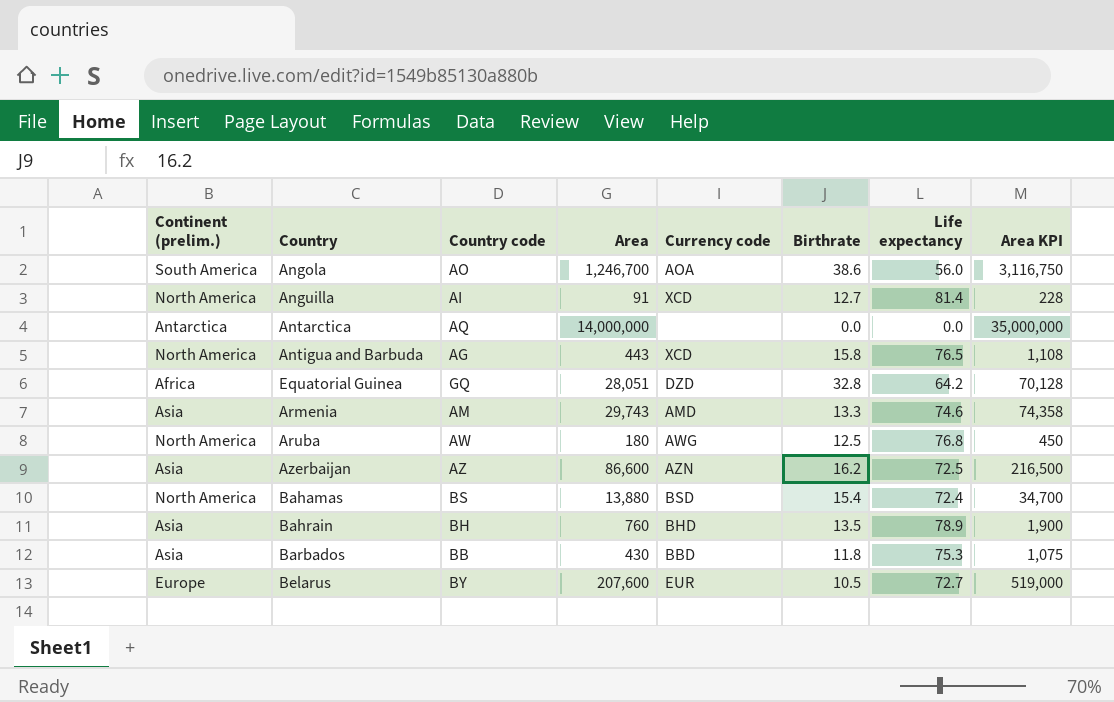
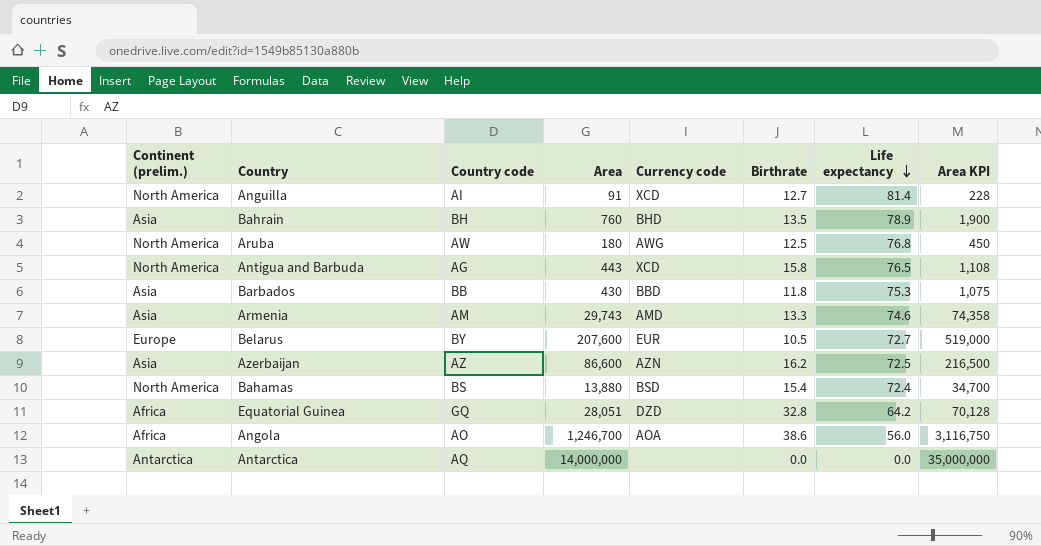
row order: none -> Life expectancy descending
Angola | Continent (prelim.): South America -> Africa

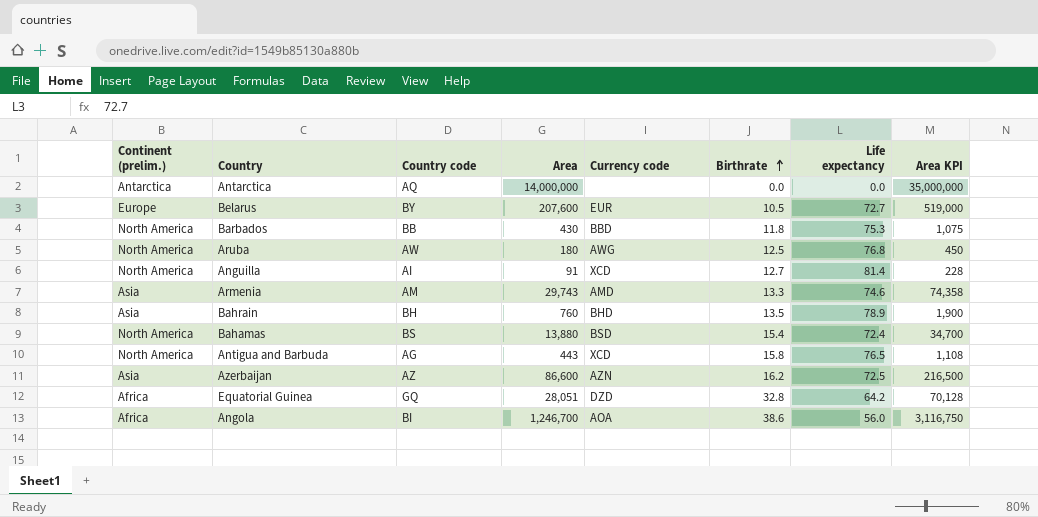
row order: Life expectancy descending -> Birthrate ascending
Barbados | Continent (prelim.): Asia -> North America
Angola | Country code: AO -> BI

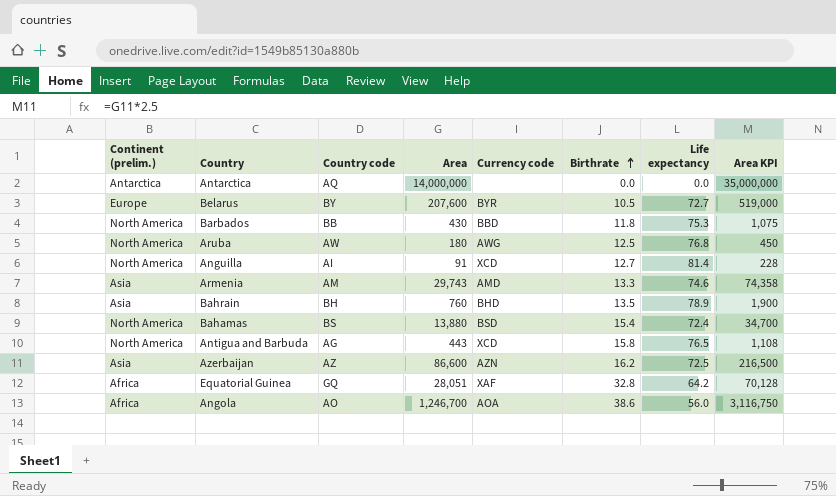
Belarus | Currency code: EUR -> BYR
Equatorial Guinea | Currency code: DZD -> XAF
Angola | Country code: BI -> AO

